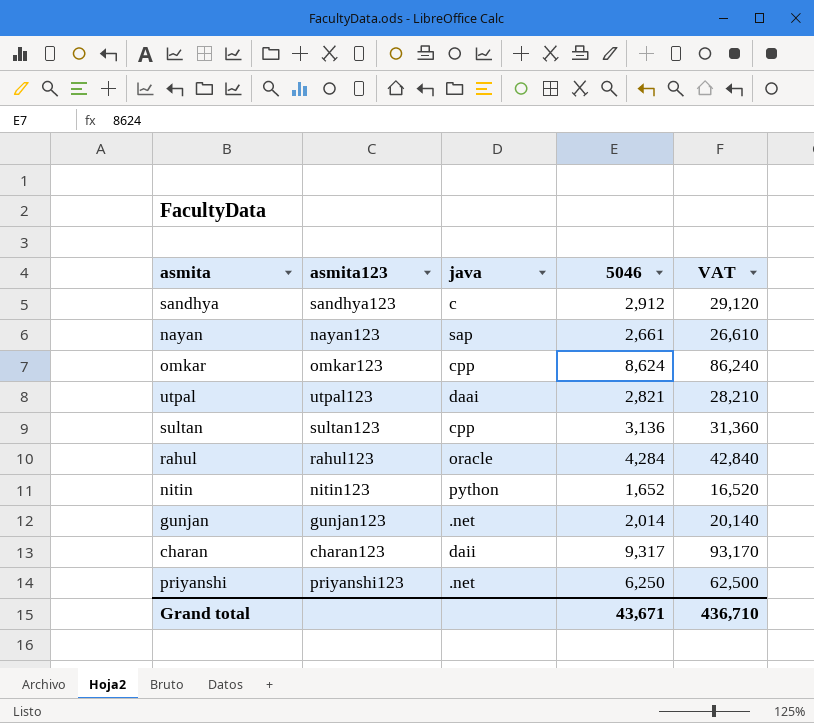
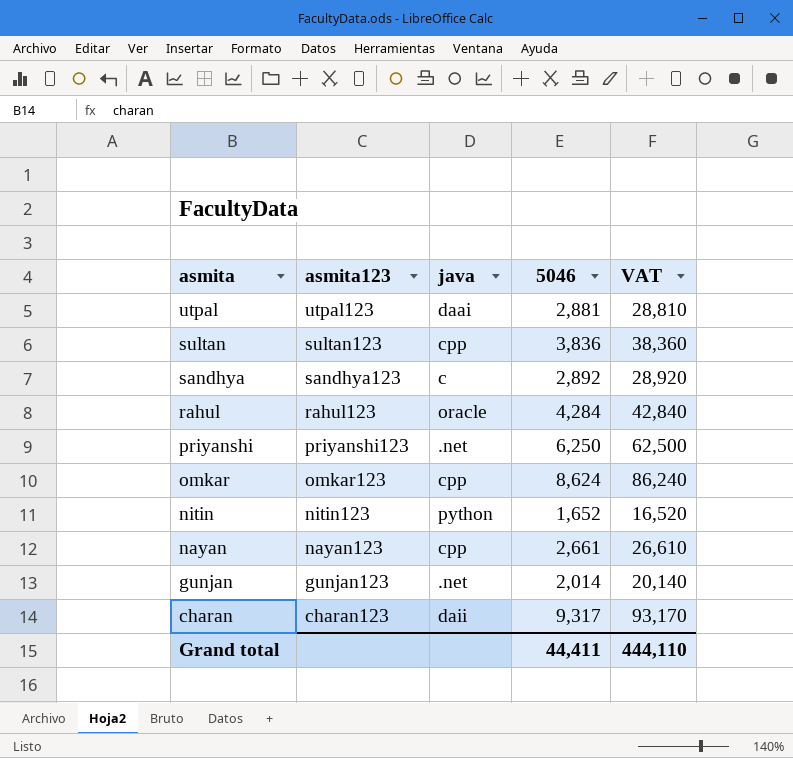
row order: none -> asmita descending
utpal | 5046: 2,821 -> 2,881
utpal | VAT: 28,210 -> 28,810
sultan | 5046: 3,136 -> 3,836
sultan | VAT: 31,360 -> 38,360
sandhya | 5046: 2,912 -> 2,892
sandhya | VAT: 29,120 -> 28,920
nayan | java: sap -> cpp
Grand total | 5046: 43,671 -> 44,411
Grand total | VAT: 436,710 -> 444,110

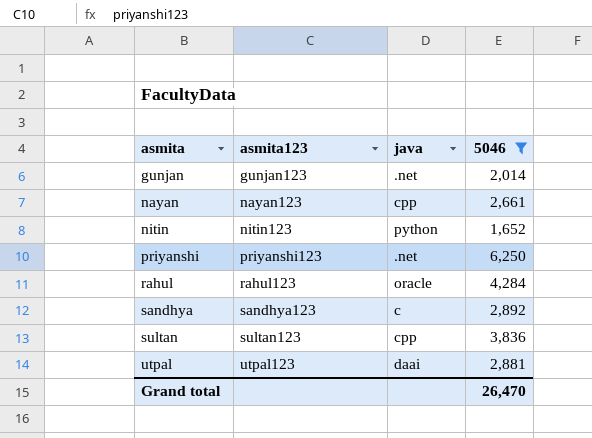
filter: none -> 5046 <= 6,250
row order: asmita descending -> asmita ascending
column VAT | formula: [5046] * 10 -> none
Grand total | 5046: 44,411 -> 26,470

